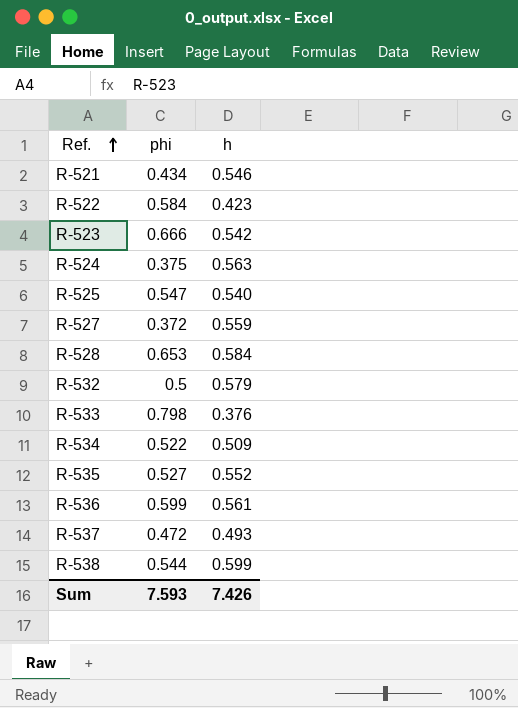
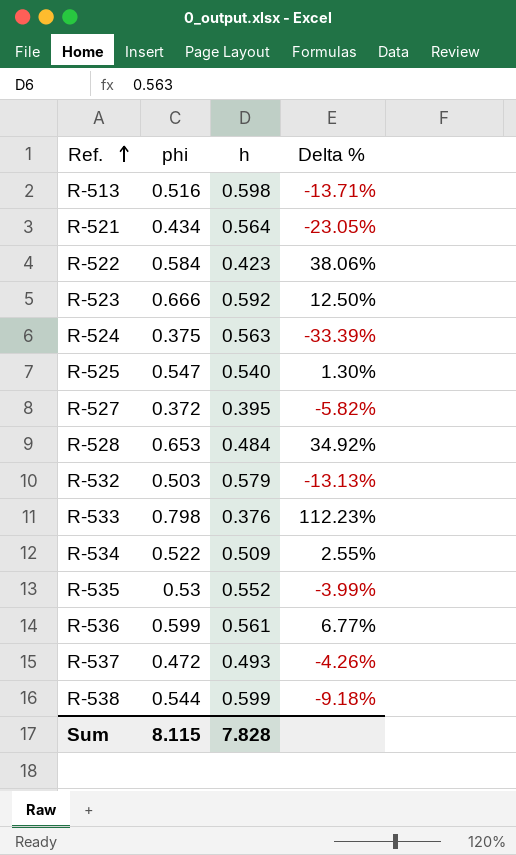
column Delta % | formula: none -> ([phi] - [h]) / [h]
row R-513: none -> 0.516 | 0.598 | -13.71%
R-521 | h: 0.546 -> 0.564
R-523 | h: 0.542 -> 0.592
R-527 | h: 0.559 -> 0.395
R-528 | h: 0.584 -> 0.484
R-532 | phi: 0.5 -> 0.503
R-535 | phi: 0.527 -> 0.53
Sum | phi: 7.593 -> 8.115
Sum | h: 7.426 -> 7.828

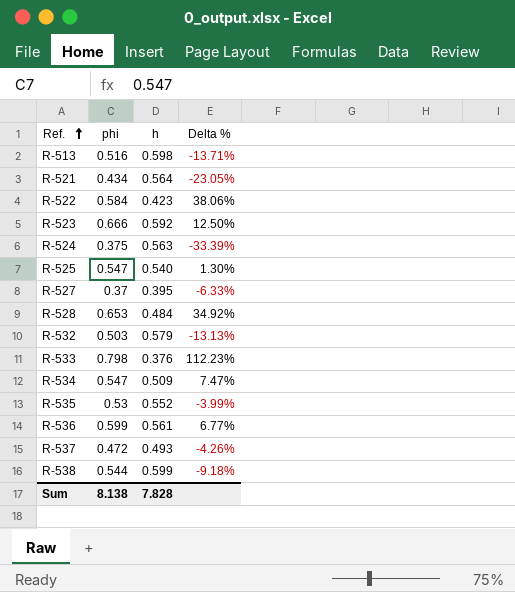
R-527 | phi: 0.372 -> 0.37
R-527 | Delta %: -5.82% -> -6.33%
R-534 | phi: 0.522 -> 0.547
R-534 | Delta %: 2.55% -> 7.47%
Sum | phi: 8.115 -> 8.138

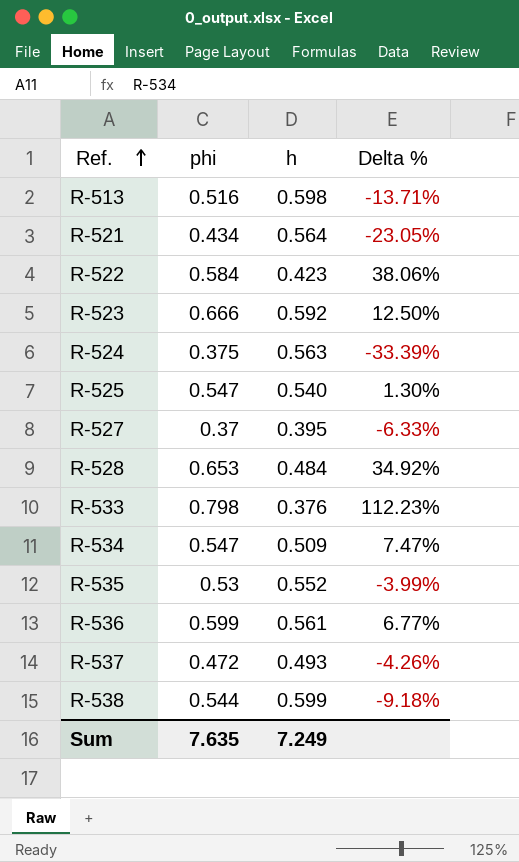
row R-532: 0.503 | 0.579 | -13.13% -> none
Sum | phi: 8.138 -> 7.635
Sum | h: 7.828 -> 7.249

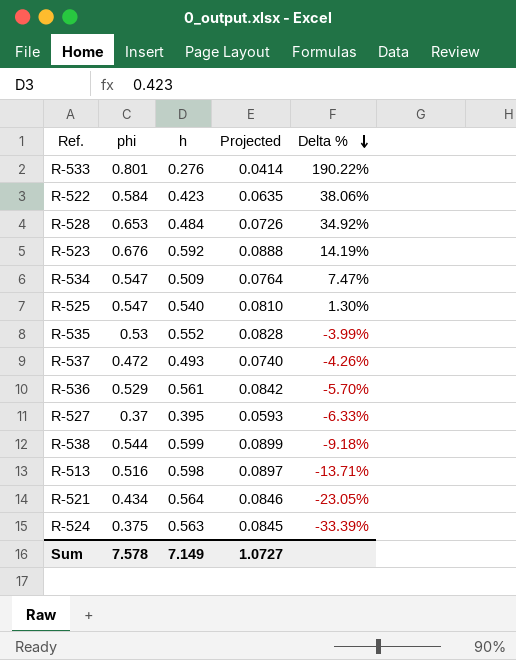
row order: Ref. ascending -> Delta % descending
column Projected | formula: none -> [h] * 0.15
R-533 | phi: 0.798 -> 0.801
R-533 | h: 0.376 -> 0.276
R-533 | Delta %: 112.23% -> 190.22%
R-523 | phi: 0.666 -> 0.676
R-523 | Delta %: 12.50% -> 14.19%
R-536 | phi: 0.599 -> 0.529
R-536 | Delta %: 6.77% -> -5.70%
Sum | phi: 7.635 -> 7.578
Sum | h: 7.249 -> 7.149

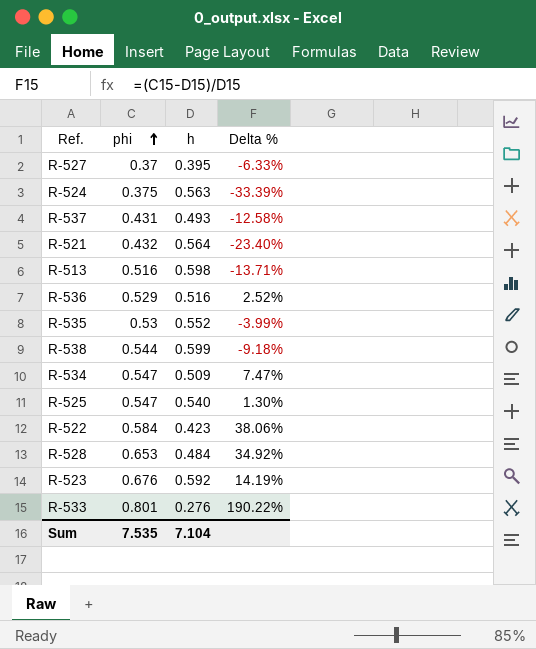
row order: Delta % descending -> phi ascending
column Projected | formula: [h] * 0.15 -> none
R-537 | phi: 0.472 -> 0.431
R-537 | Delta %: -4.26% -> -12.58%
R-521 | phi: 0.434 -> 0.432
R-521 | Delta %: -23.05% -> -23.40%
R-536 | h: 0.561 -> 0.516
R-536 | Delta %: -5.70% -> 2.52%
Sum | phi: 7.578 -> 7.535
Sum | h: 7.149 -> 7.104

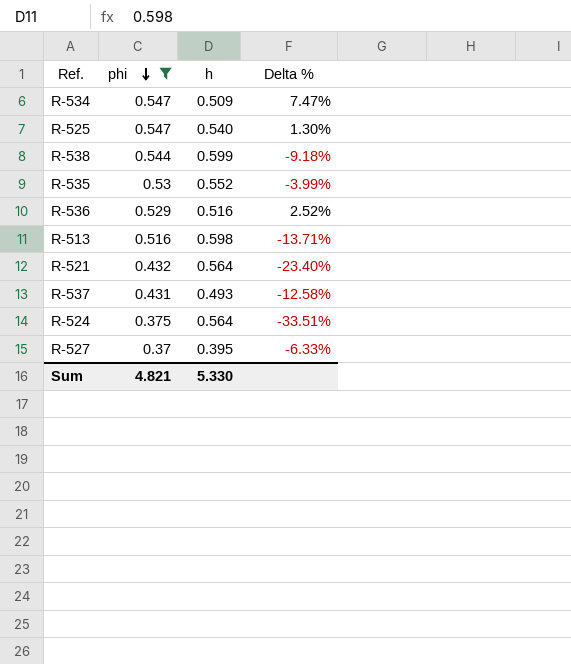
filter: none -> phi <= 0.547
row order: phi ascending -> phi descending
R-524 | h: 0.563 -> 0.564
R-524 | Delta %: -33.39% -> -33.51%
Sum | phi: 7.535 -> 4.821
Sum | h: 7.104 -> 5.330

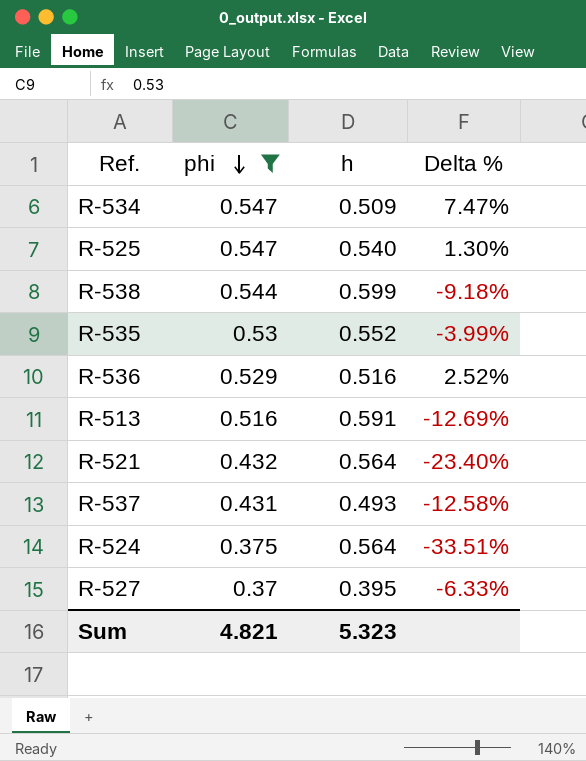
R-513 | h: 0.598 -> 0.591
R-513 | Delta %: -13.71% -> -12.69%
Sum | h: 5.330 -> 5.323

